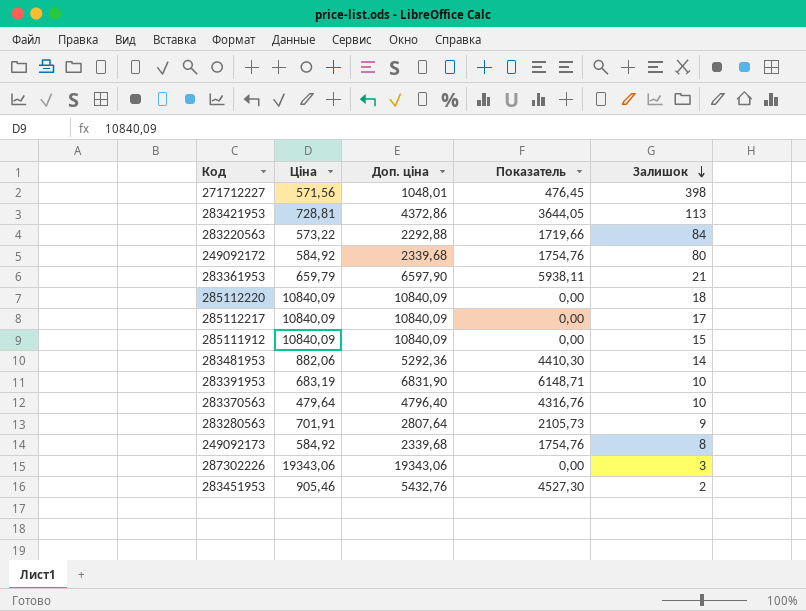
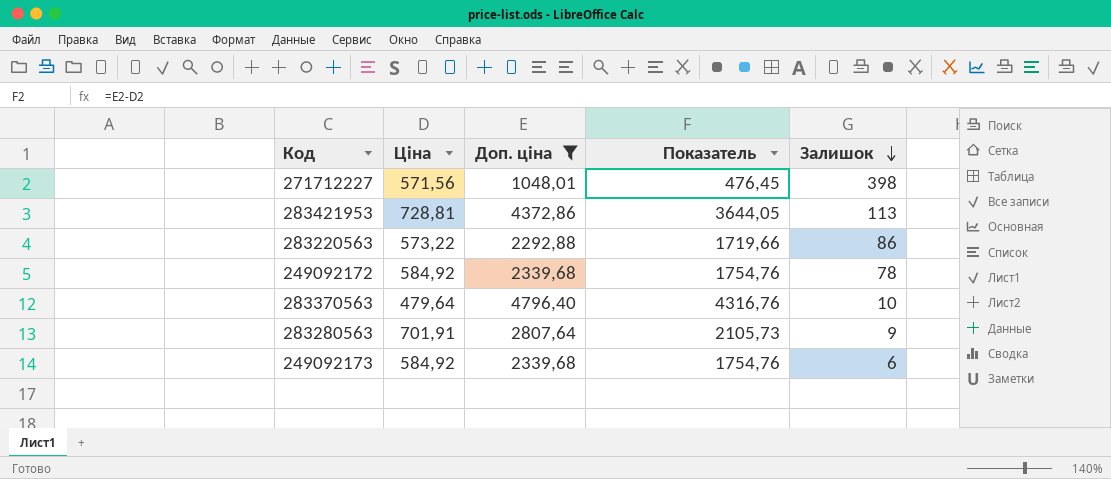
filter: none -> Доп. ціна <= 4796,40
283220563 | Залишок: 84 -> 86
249092172 | Залишок: 80 -> 78
249092173 | Залишок: 8 -> 6

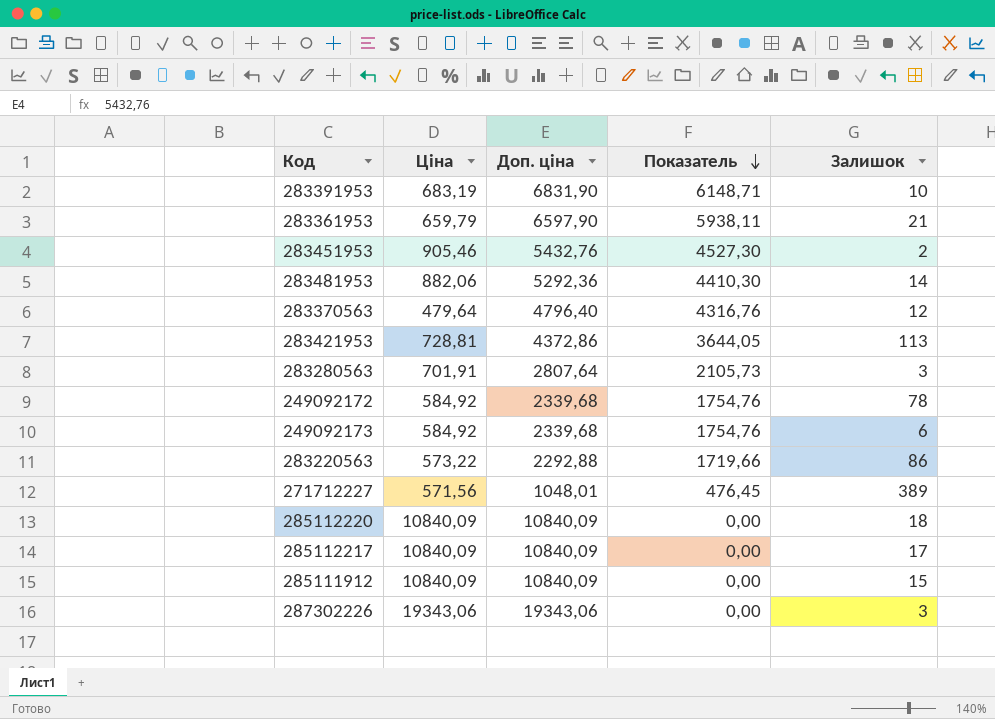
filter: Доп. ціна <= 4796,40 -> none
row order: Залишок descending -> Показатель descending
283370563 | Залишок: 10 -> 12
283280563 | Залишок: 9 -> 3
271712227 | Залишок: 398 -> 389

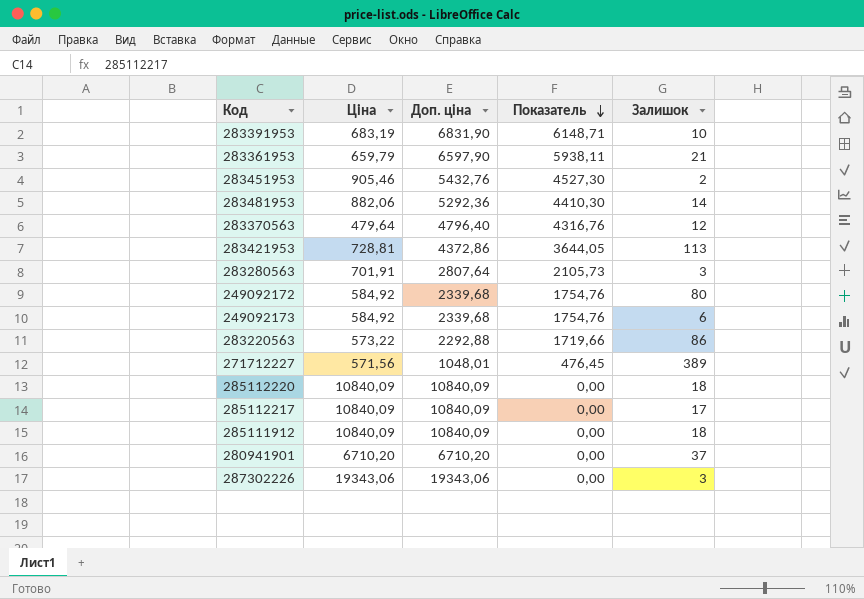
249092172 | Залишок: 78 -> 80
285111912 | Залишок: 15 -> 18
row 280941901: none -> 6710,20 | 6710,20 | 0,00 | 37

